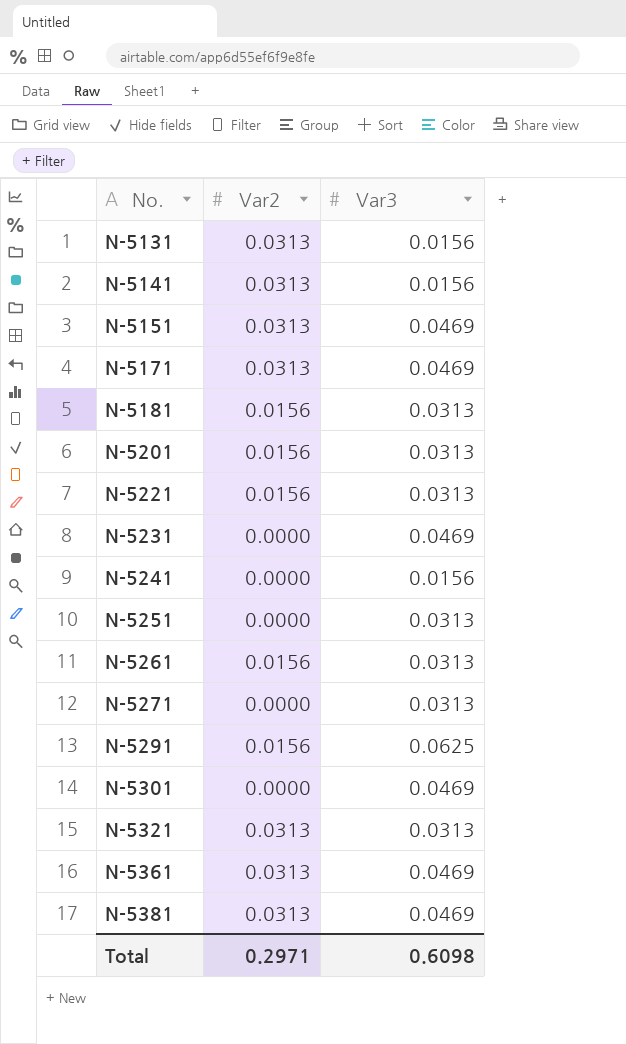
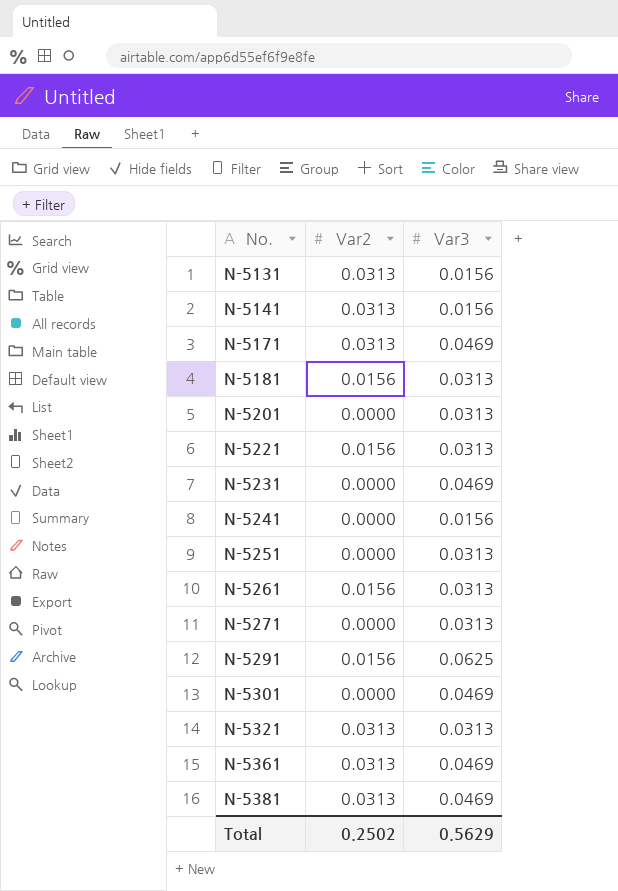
row N-5151: 0.0313 | 0.0469 -> none
N-5201 | Var2: 0.0156 -> 0.0000
Total | Var2: 0.2971 -> 0.2502
Total | Var3: 0.6098 -> 0.5629

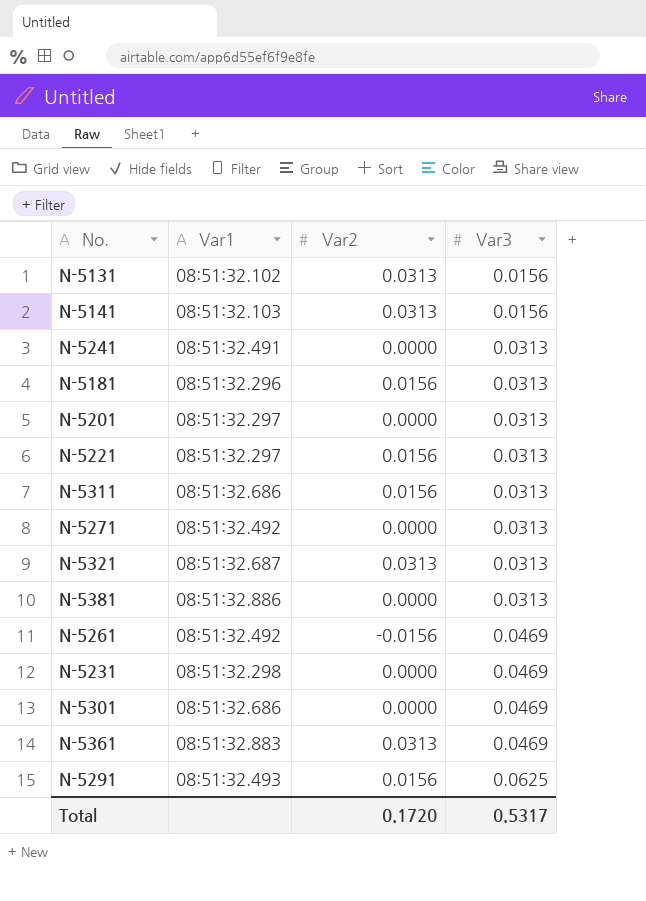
row order: No. ascending -> Var3 ascending
column Var1 | position: none -> 2
row N-5171: 0.0313 | 0.0469 -> none
row N-5251: 0.0000 | 0.0313 -> none
N-5241 | Var3: 0.0156 -> 0.0313
row N-5311: none -> 08:51:32.686 | 0.0156 | 0.0313
N-5381 | Var2: 0.0313 -> 0.0000
N-5381 | Var3: 0.0469 -> 0.0313
N-5261 | Var2: 0.0156 -> -0.0156
N-5261 | Var3: 0.0313 -> 0.0469
Total | Var2: 0.2502 -> 0.1720
Total | Var3: 0.5629 -> 0.5317

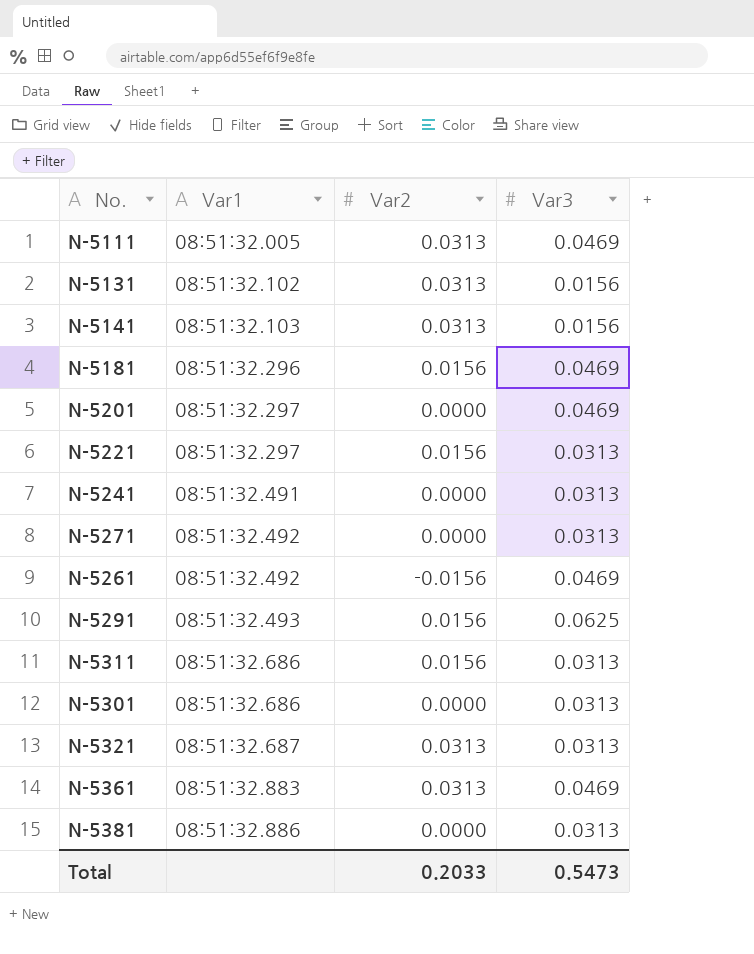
row order: Var3 ascending -> Var1 ascending
row N-5231: 08:51:32.298 | 0.0000 | 0.0469 -> none
row N-5111: none -> 08:51:32.005 | 0.0313 | 0.0469
N-5181 | Var3: 0.0313 -> 0.0469
N-5201 | Var3: 0.0313 -> 0.0469
N-5301 | Var3: 0.0469 -> 0.0313
Total | Var2: 0.1720 -> 0.2033
Total | Var3: 0.5317 -> 0.5473

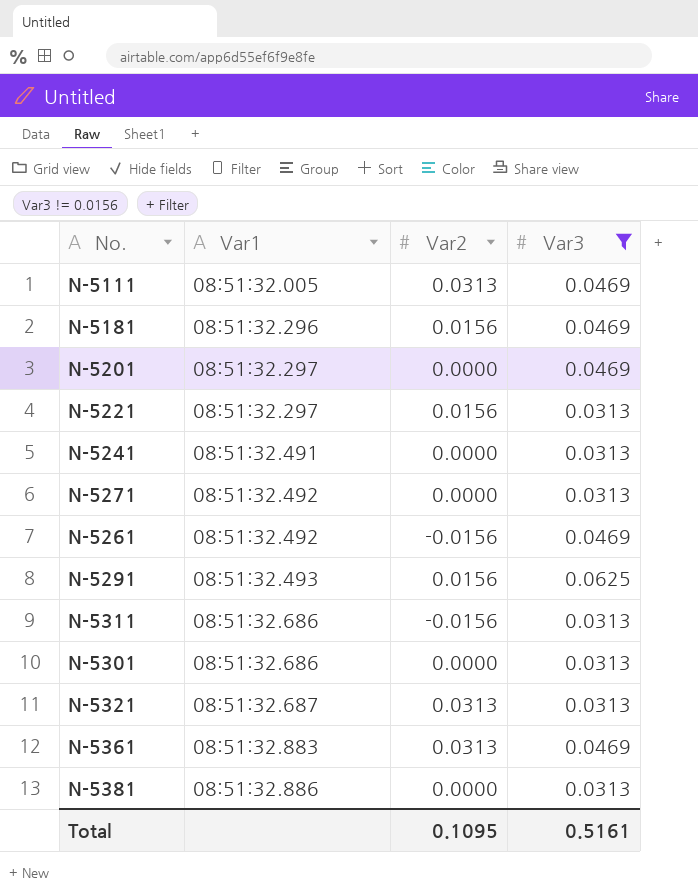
filter: none -> Var3 != 0.0156
N-5311 | Var2: 0.0156 -> -0.0156
Total | Var2: 0.2033 -> 0.1095
Total | Var3: 0.5473 -> 0.5161

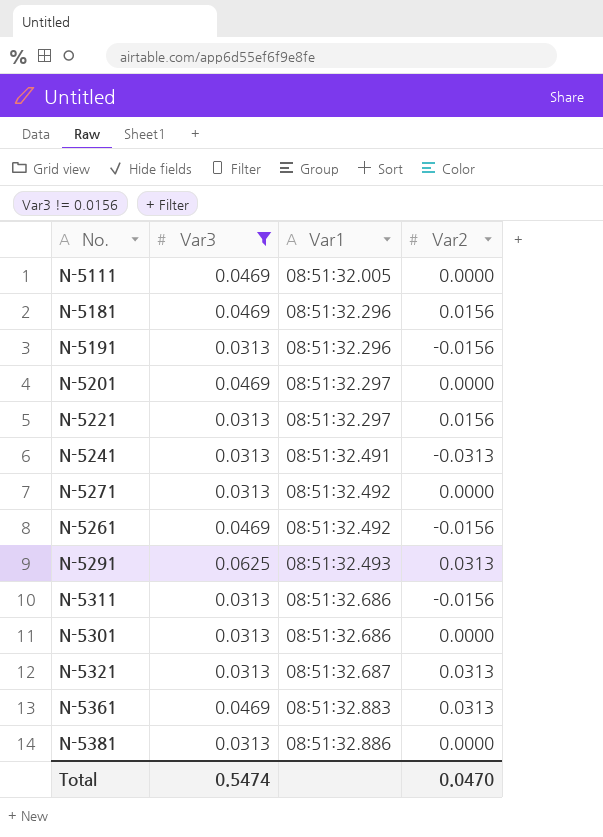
column Var3 | position: 4 -> 2
N-5111 | Var2: 0.0313 -> 0.0000
row N-5191: none -> 0.0313 | 08:51:32.296 | -0.0156
N-5241 | Var2: 0.0000 -> -0.0313
N-5291 | Var2: 0.0156 -> 0.0313
Total | Var3: 0.5161 -> 0.5474
Total | Var2: 0.1095 -> 0.0470

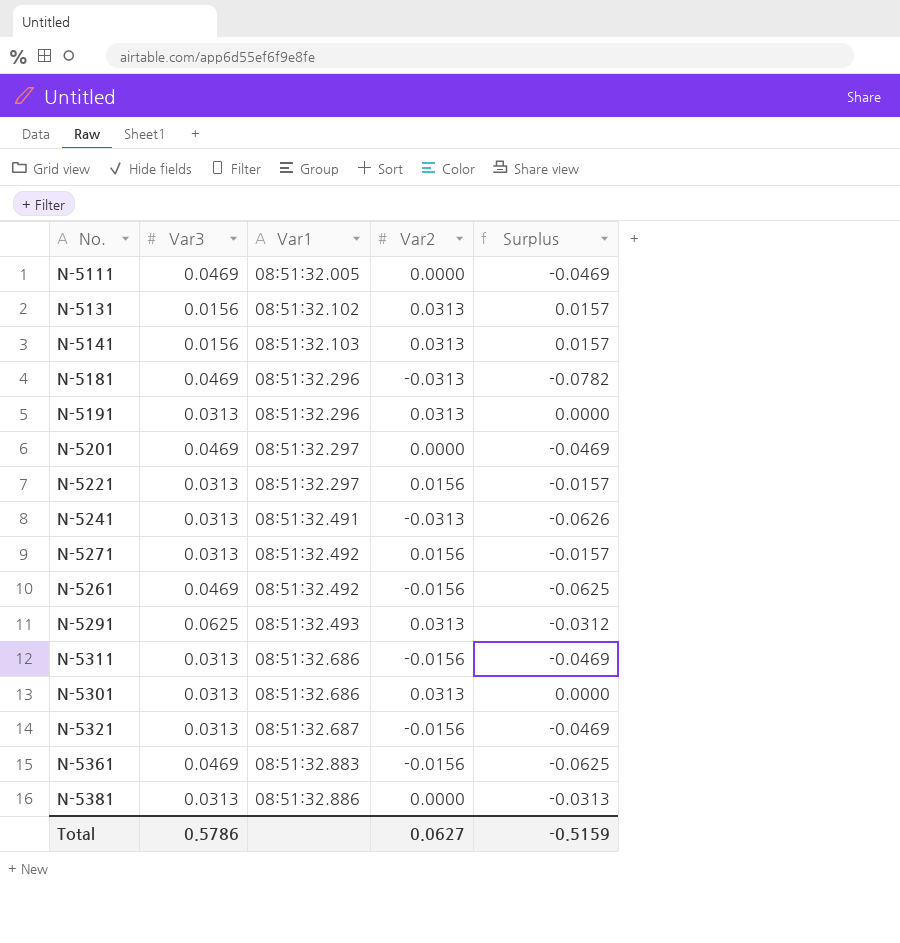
filter: Var3 != 0.0156 -> none
column Surplus | formula: none -> [Var2] - [Var3]
N-5181 | Var2: 0.0156 -> -0.0313
N-5191 | Var2: -0.0156 -> 0.0313
N-5271 | Var2: 0.0000 -> 0.0156
N-5301 | Var2: 0.0000 -> 0.0313
N-5321 | Var2: 0.0313 -> -0.0156
N-5361 | Var2: 0.0313 -> -0.0156
Total | Var3: 0.5474 -> 0.5786
Total | Var2: 0.0470 -> 0.0627

